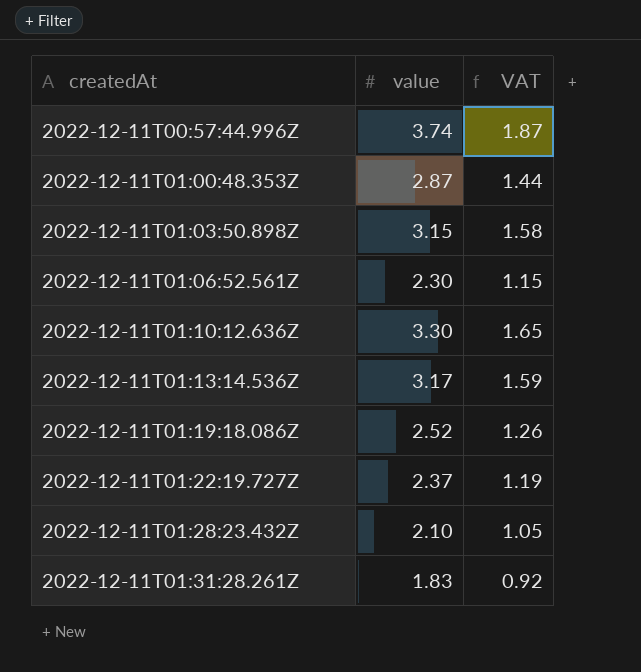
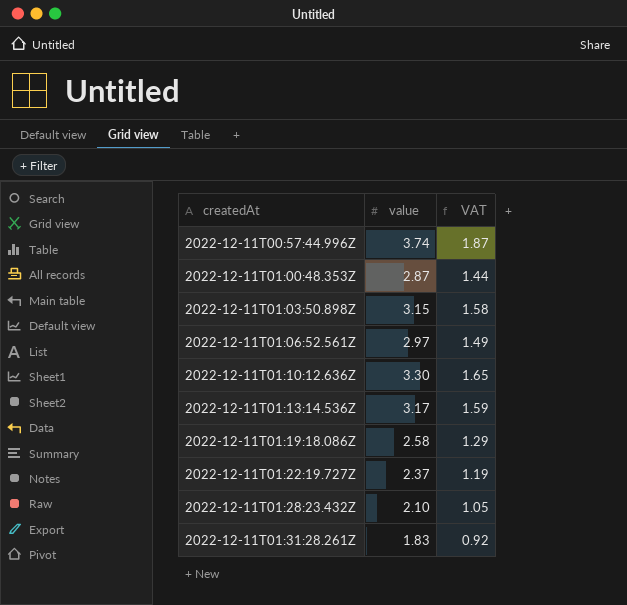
2022-12-11T01:06:52.561Z | value: 2.30 -> 2.97
2022-12-11T01:06:52.561Z | VAT: 1.15 -> 1.49
2022-12-11T01:19:18.086Z | value: 2.52 -> 2.58
2022-12-11T01:19:18.086Z | VAT: 1.26 -> 1.29

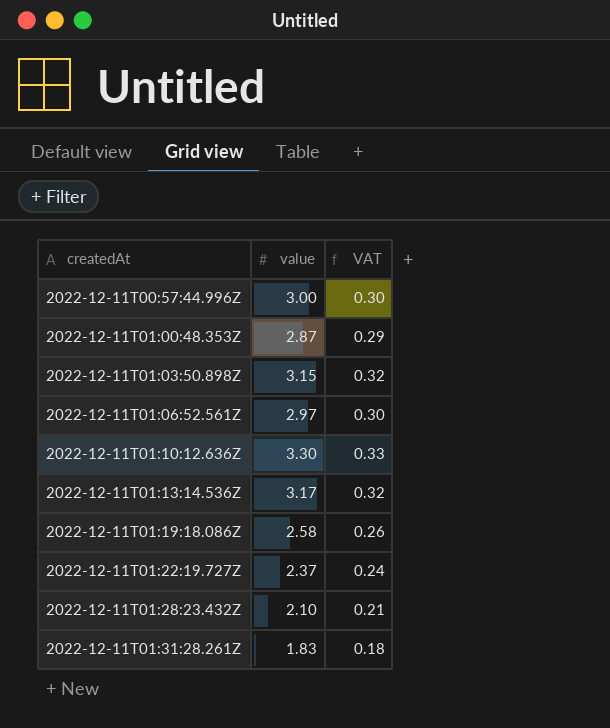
column VAT | formula: [value] * 0.5 -> [value] * 0.1
2022-12-11T00:57:44.996Z | value: 3.74 -> 3.00

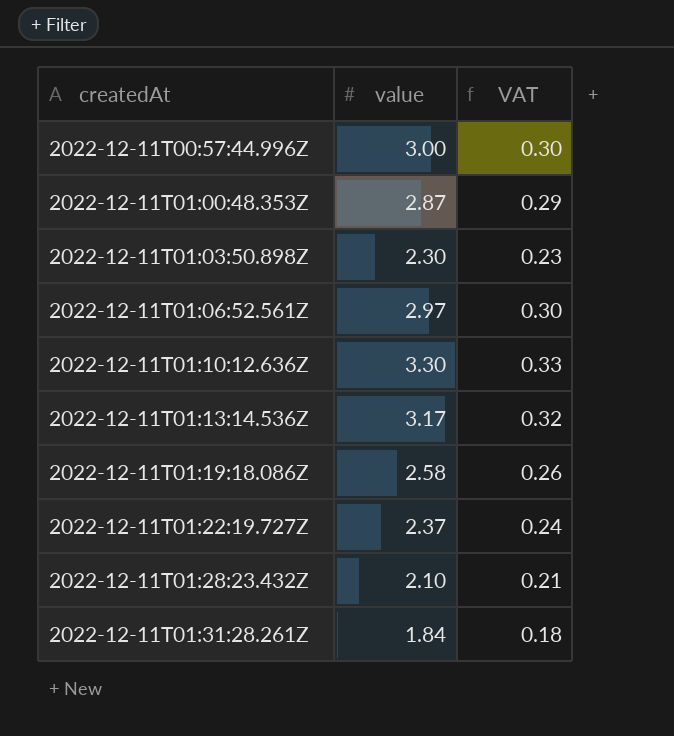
2022-12-11T01:03:50.898Z | value: 3.15 -> 2.30
2022-12-11T01:03:50.898Z | VAT: 0.32 -> 0.23
2022-12-11T01:31:28.261Z | value: 1.83 -> 1.84

